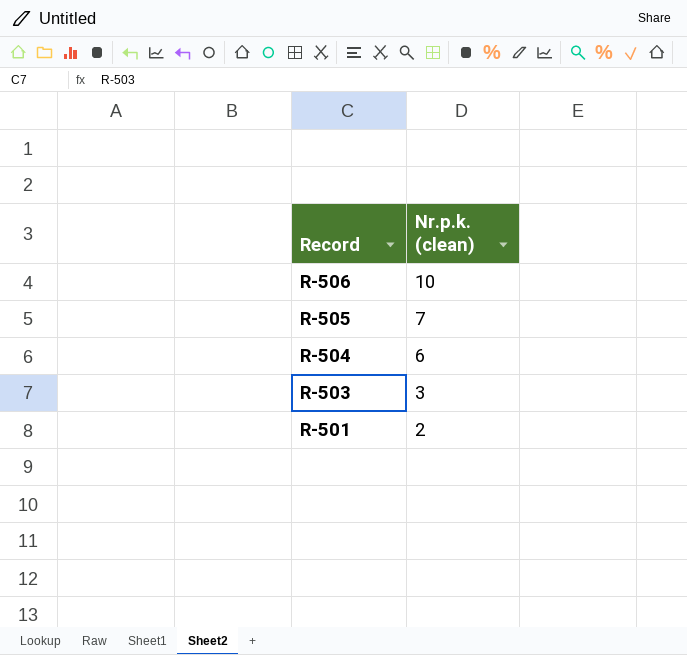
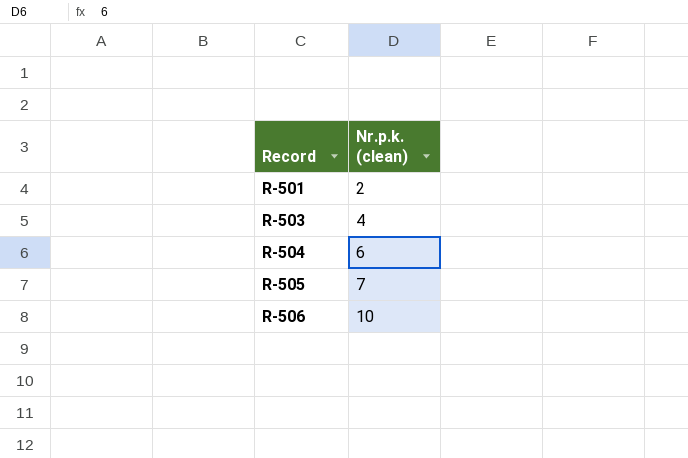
row order: Record descending -> Record ascending
R-503 | Nr.p.k. (clean): 3 -> 4

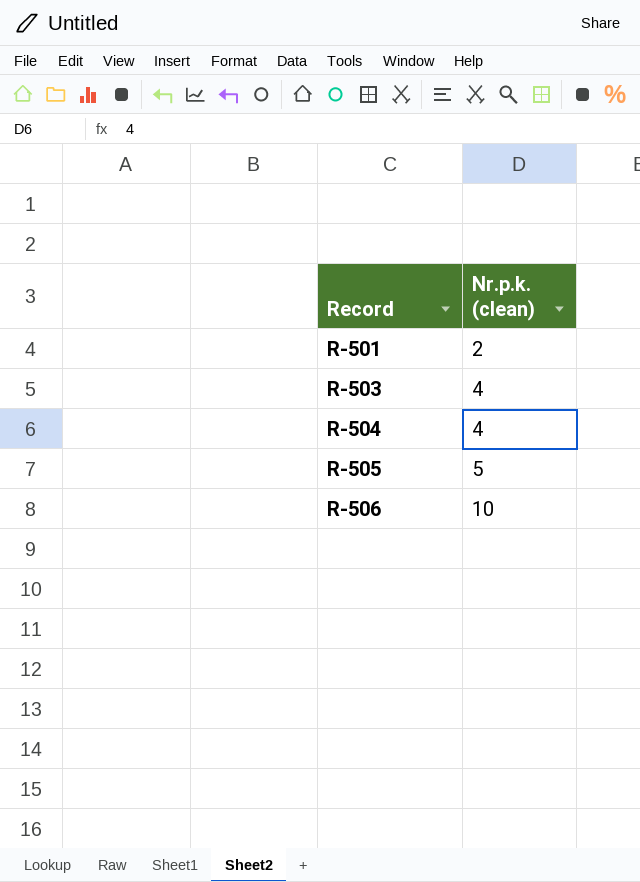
R-504 | Nr.p.k. (clean): 6 -> 4
R-505 | Nr.p.k. (clean): 7 -> 5

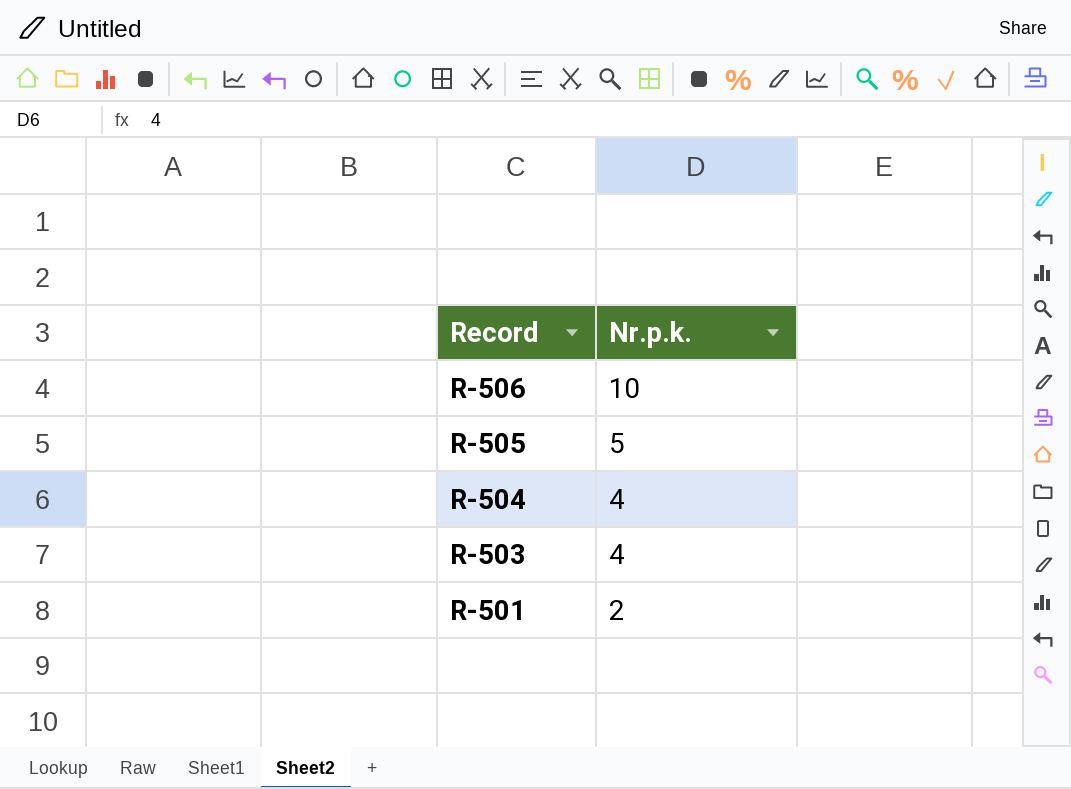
row order: Record ascending -> Record descending
column name: Nr.p.k. (clean) -> Nr.p.k.

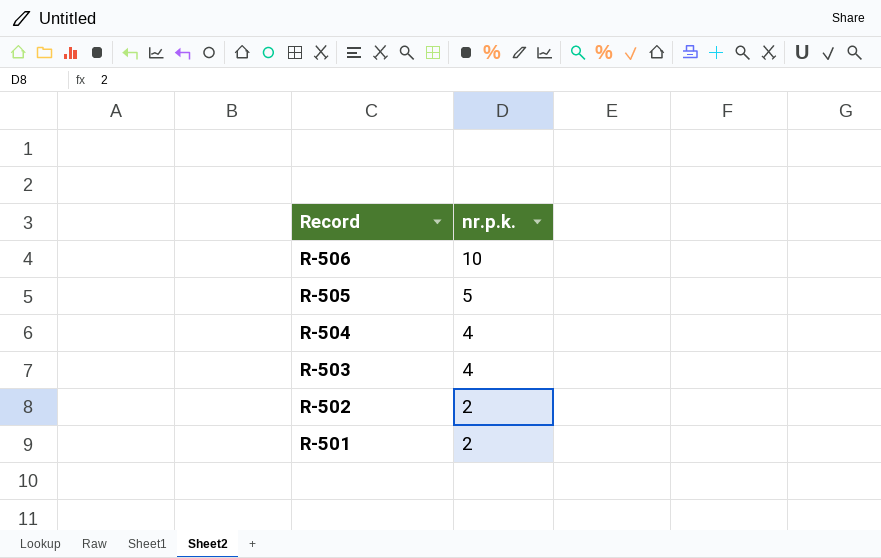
column name: Nr.p.k. -> nr.p.k.
row R-502: none -> 2

